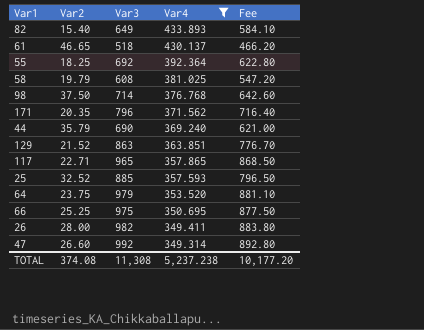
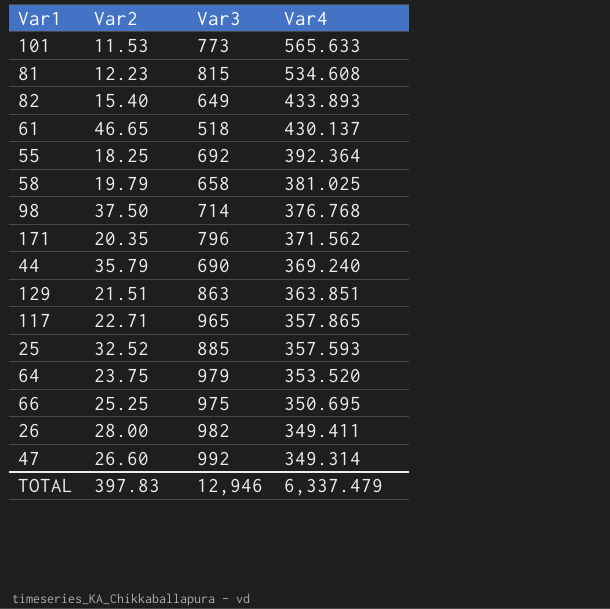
filter: Var4 <= 433.893 -> none
column Fee | formula: [Var3] * 0.9 -> none
58 | Var3: 608 -> 658
129 | Var2: 21.52 -> 21.51
TOTAL | Var2: 374.08 -> 397.83
TOTAL | Var3: 11,308 -> 12,946
TOTAL | Var4: 5,237.238 -> 6,337.479

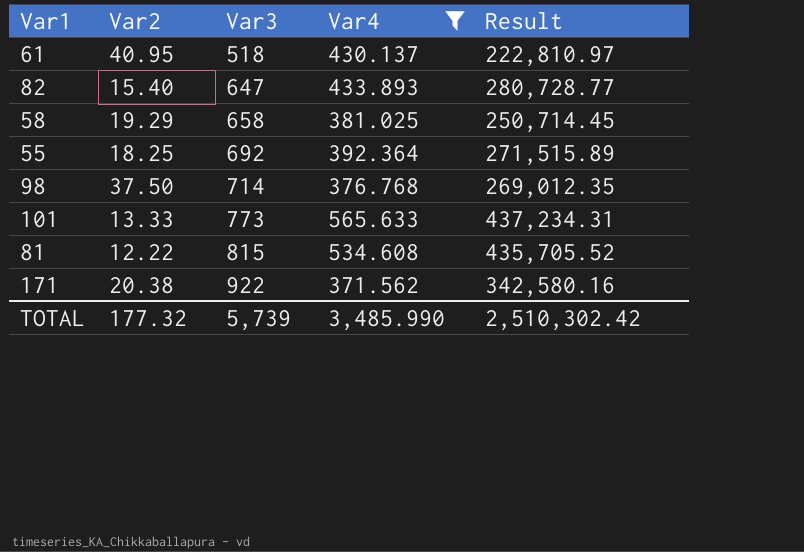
filter: none -> Var4 >= 371.562
row order: Var4 descending -> Var3 ascending
column Result | formula: none -> [Var3] * [Var4]
61 | Var2: 46.65 -> 40.95
82 | Var3: 649 -> 647
58 | Var2: 19.79 -> 19.29
101 | Var2: 11.53 -> 13.33
81 | Var2: 12.23 -> 12.22
171 | Var2: 20.35 -> 20.38
171 | Var3: 796 -> 922
TOTAL | Var2: 397.83 -> 177.32
TOTAL | Var3: 12,946 -> 5,739
TOTAL | Var4: 6,337.479 -> 3,485.990

